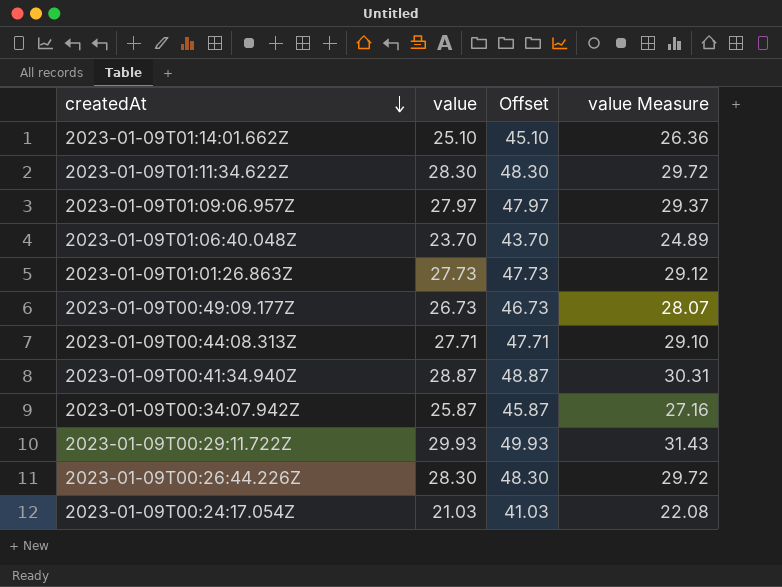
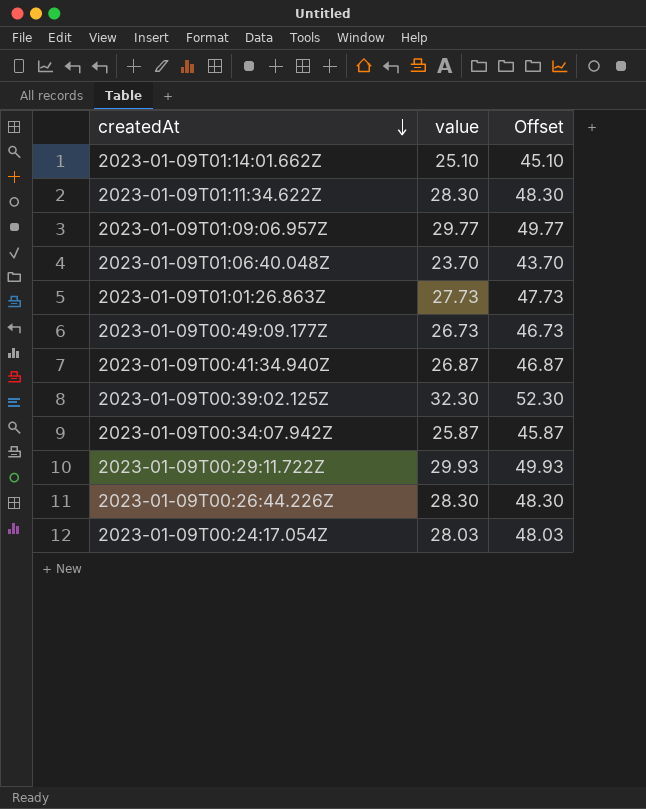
column value Measure | formula: [value] * 1.05 -> none
row 2023-01-09T00:44:08.313Z: 27.71 | 47.71 | 29.10 -> none
2023-01-09T01:09:06.957Z | value: 27.97 -> 29.77
2023-01-09T01:09:06.957Z | Offset: 47.97 -> 49.77
2023-01-09T00:41:34.940Z | value: 28.87 -> 26.87
2023-01-09T00:41:34.940Z | Offset: 48.87 -> 46.87
row 2023-01-09T00:39:02.125Z: none -> 32.30 | 52.30
2023-01-09T00:24:17.054Z | value: 21.03 -> 28.03
2023-01-09T00:24:17.054Z | Offset: 41.03 -> 48.03

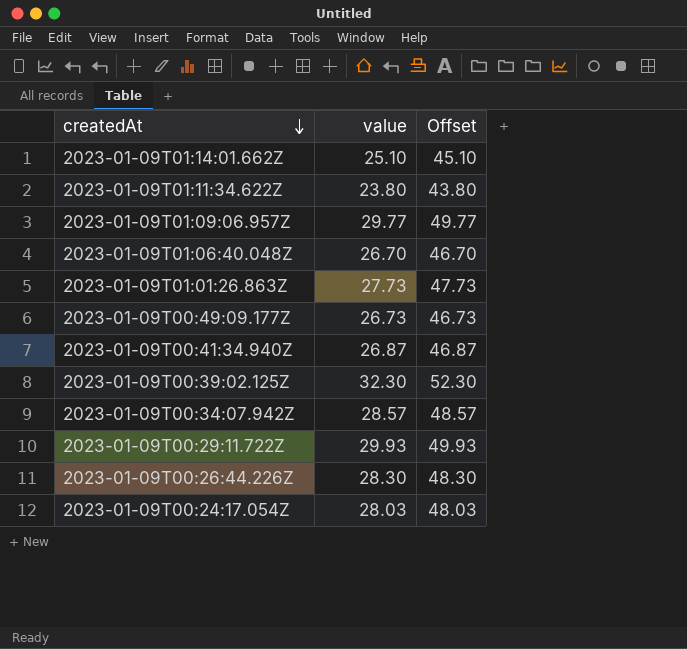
2023-01-09T01:11:34.622Z | value: 28.30 -> 23.80
2023-01-09T01:11:34.622Z | Offset: 48.30 -> 43.80
2023-01-09T01:06:40.048Z | value: 23.70 -> 26.70
2023-01-09T01:06:40.048Z | Offset: 43.70 -> 46.70
2023-01-09T00:34:07.942Z | value: 25.87 -> 28.57
2023-01-09T00:34:07.942Z | Offset: 45.87 -> 48.57

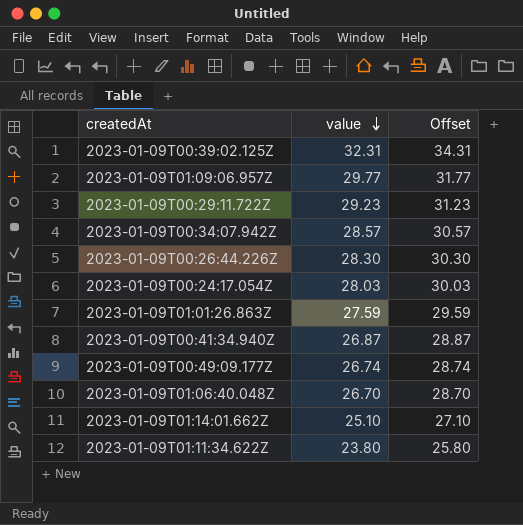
row order: createdAt descending -> value descending
column Offset | formula: [value] + 20 -> [value] + 2
2023-01-09T00:39:02.125Z | value: 32.30 -> 32.31
2023-01-09T00:29:11.722Z | value: 29.93 -> 29.23
2023-01-09T01:01:26.863Z | value: 27.73 -> 27.59
2023-01-09T00:49:09.177Z | value: 26.73 -> 26.74

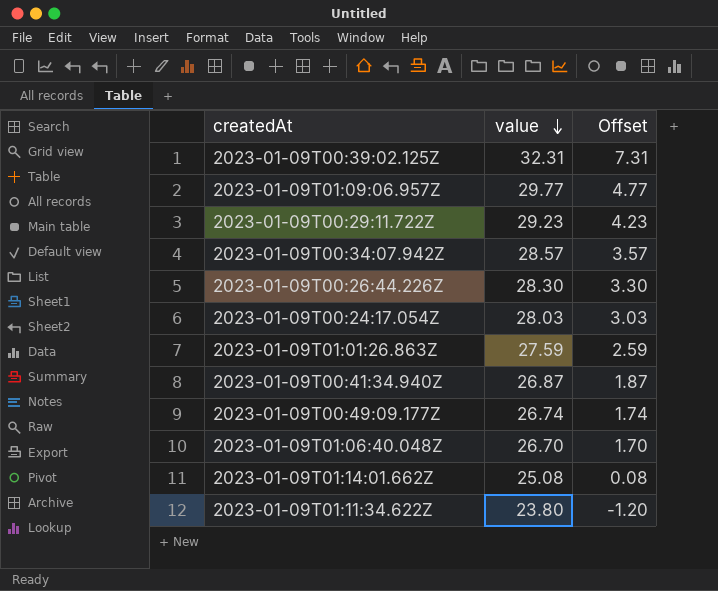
column Offset | formula: [value] + 2 -> [value] - 25
2023-01-09T01:14:01.662Z | value: 25.10 -> 25.08

